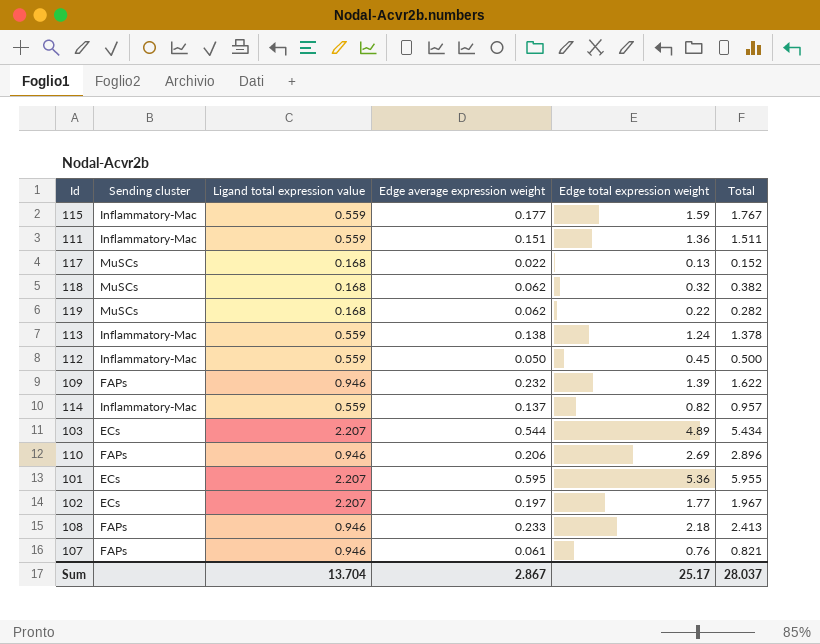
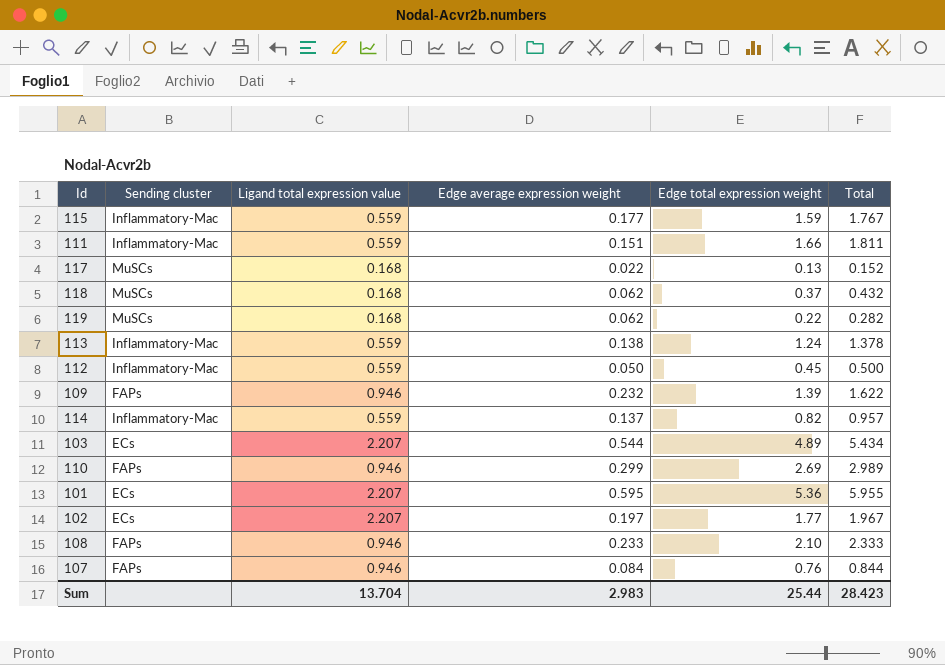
111 | Edge total expression weight: 1.36 -> 1.66
111 | Total: 1.511 -> 1.811
118 | Edge total expression weight: 0.32 -> 0.37
118 | Total: 0.382 -> 0.432
110 | Edge average expression weight: 0.206 -> 0.299
110 | Total: 2.896 -> 2.989
108 | Edge total expression weight: 2.18 -> 2.10
108 | Total: 2.413 -> 2.333
107 | Edge average expression weight: 0.061 -> 0.084
107 | Total: 0.821 -> 0.844
Sum | Edge average expression weight: 2.867 -> 2.983
Sum | Edge total expression weight: 25.17 -> 25.44
Sum | Total: 28.037 -> 28.423

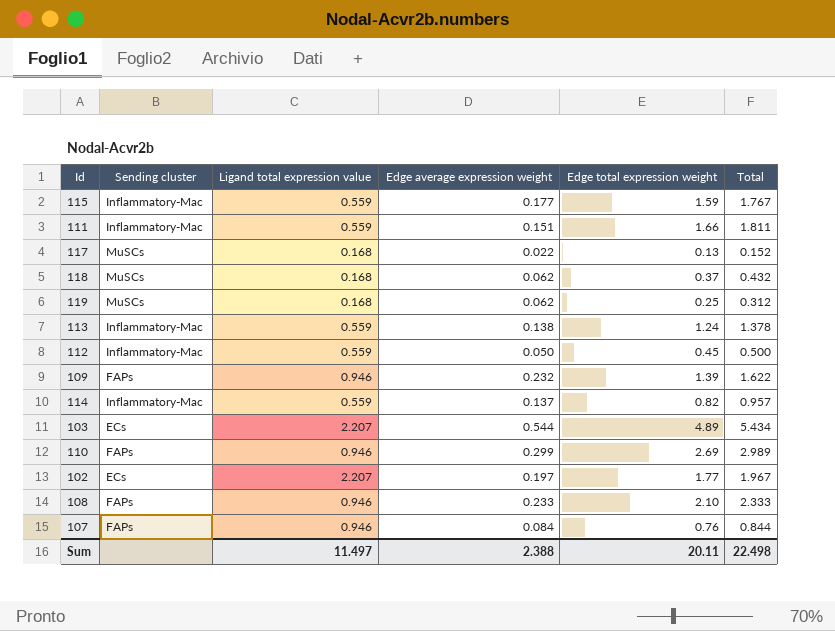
row 101: ECs | 2.207 | 0.595 | 5.36 | 5.955 -> none
119 | Edge total expression weight: 0.22 -> 0.25
119 | Total: 0.282 -> 0.312
Sum | Ligand total expression value: 13.704 -> 11.497
Sum | Edge average expression weight: 2.983 -> 2.388
Sum | Edge total expression weight: 25.44 -> 20.11
Sum | Total: 28.423 -> 22.498

